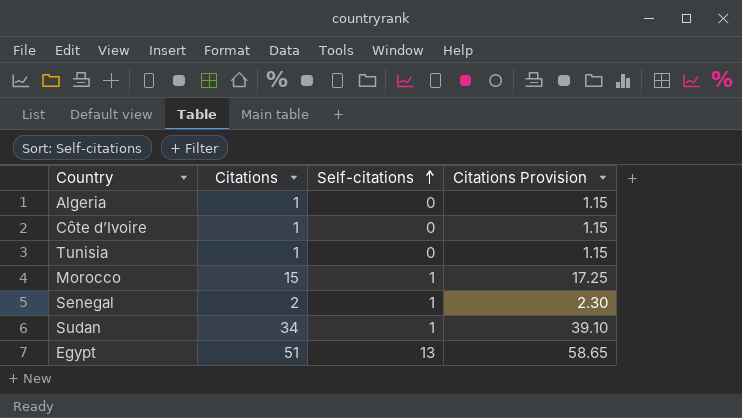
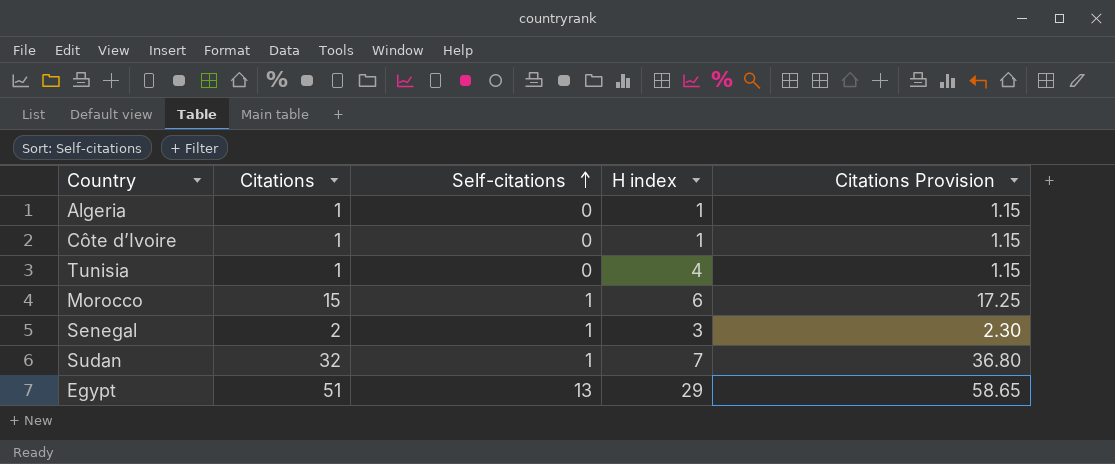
column H index | position: none -> 4
Sudan | Citations: 34 -> 32
Sudan | Citations Provision: 39.10 -> 36.80

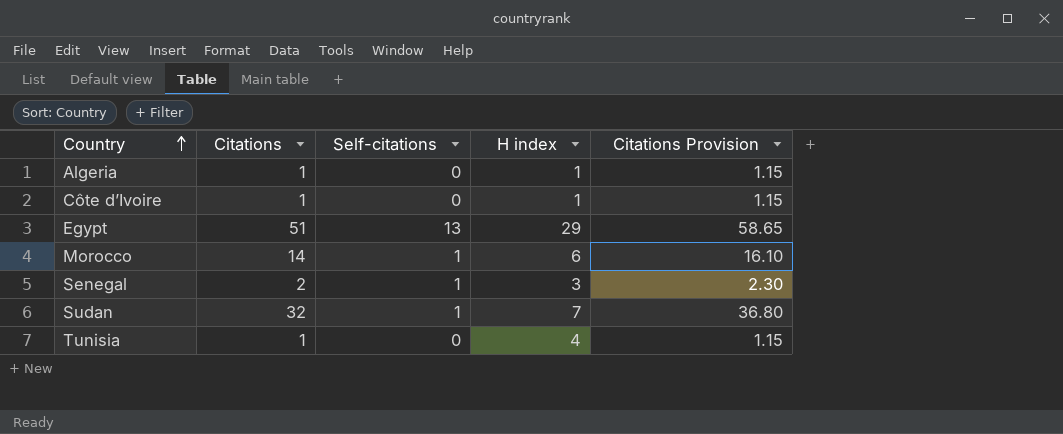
row order: Self-citations ascending -> Country ascending
Morocco | Citations: 15 -> 14
Morocco | Citations Provision: 17.25 -> 16.10

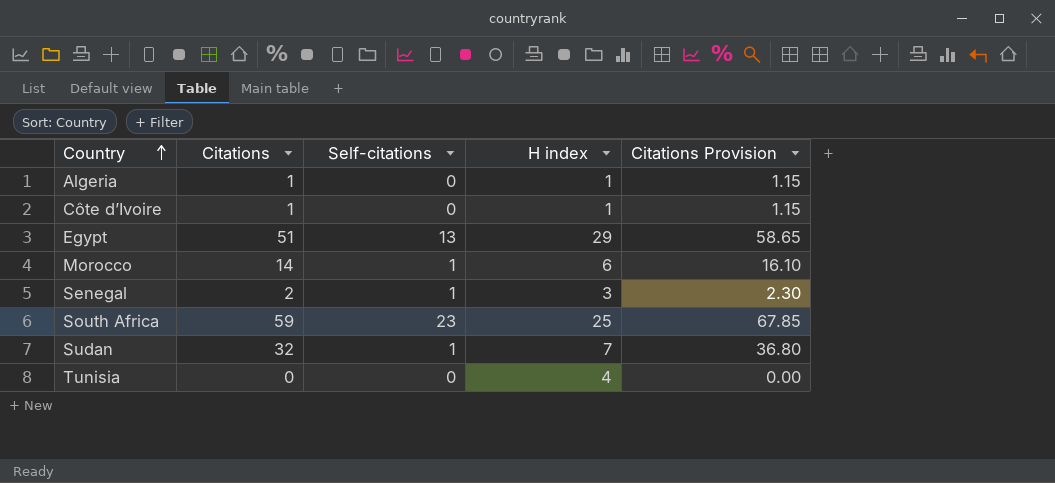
row South Africa: none -> 59 | 23 | 25 | 67.85
Tunisia | Citations: 1 -> 0
Tunisia | Citations Provision: 1.15 -> 0.00

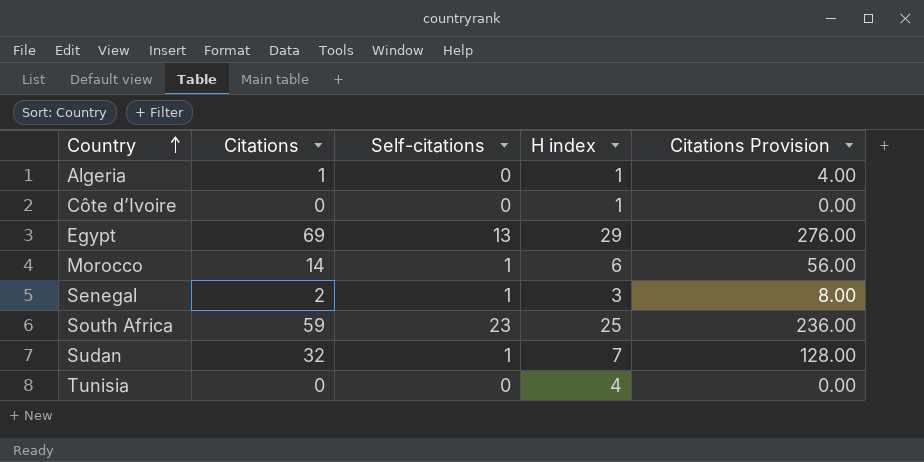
column Citations Provision | formula: [Citations] * 1.15 -> [Citations] * 4
Côte d’Ivoire | Citations: 1 -> 0
Egypt | Citations: 51 -> 69

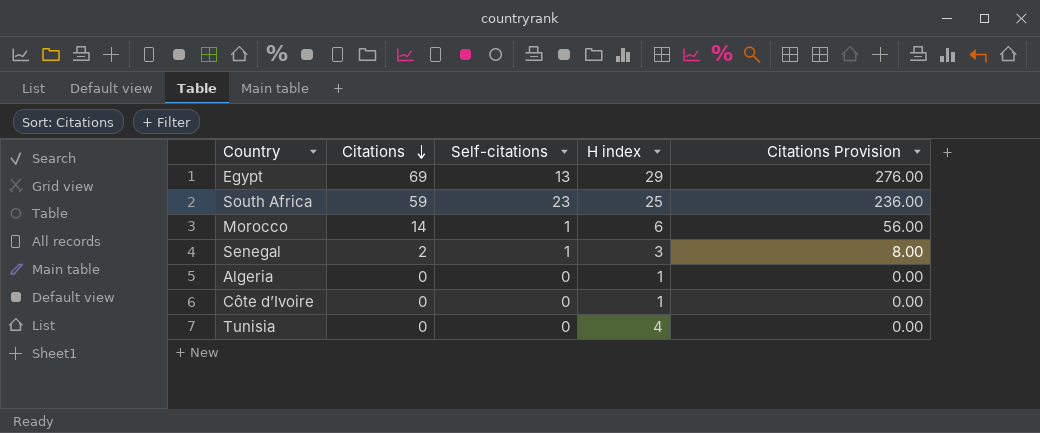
row order: Country ascending -> Citations descending
row Sudan: 32 | 1 | 7 | 128.00 -> none
Algeria | Citations: 1 -> 0
Algeria | Citations Provision: 4.00 -> 0.00

